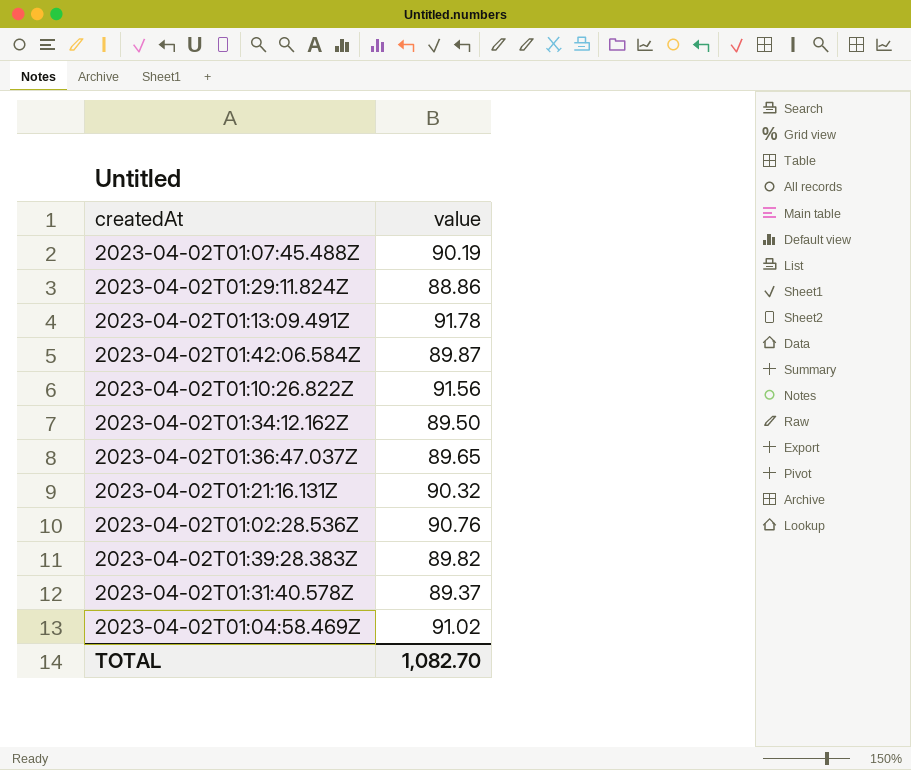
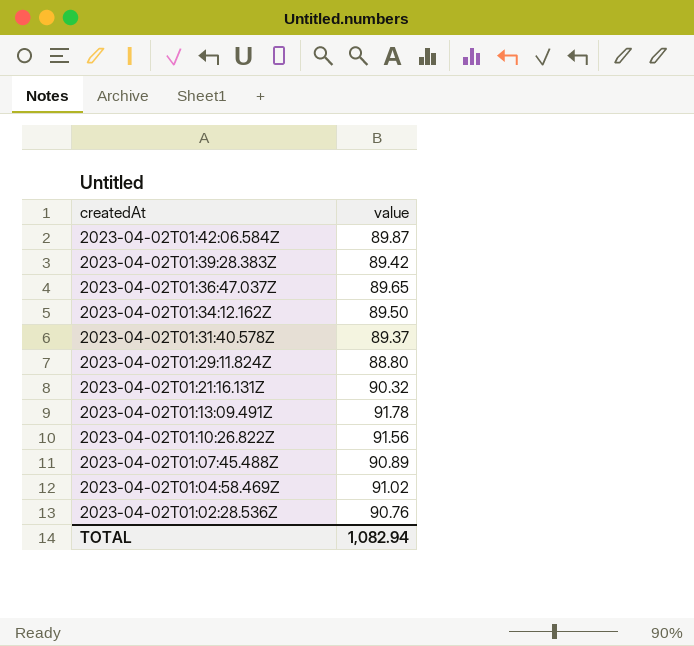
row order: none -> createdAt descending
2023-04-02T01:39:28.383Z | value: 89.82 -> 89.42
2023-04-02T01:29:11.824Z | value: 88.86 -> 88.80
2023-04-02T01:07:45.488Z | value: 90.19 -> 90.89
TOTAL | value: 1,082.70 -> 1,082.94

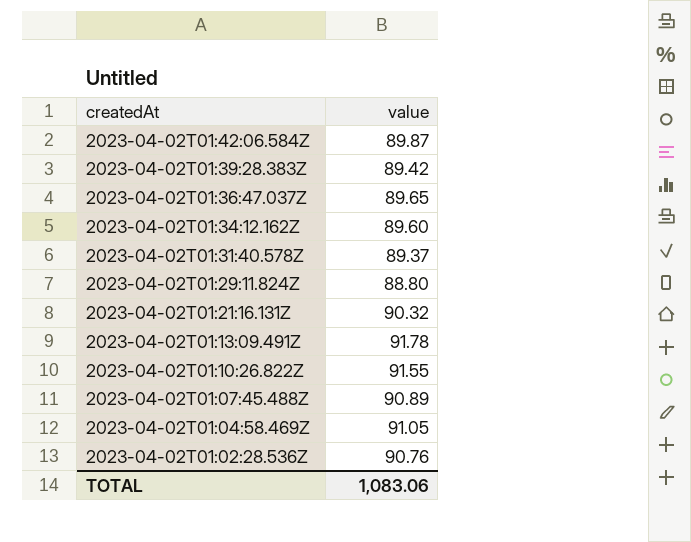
2023-04-02T01:34:12.162Z | value: 89.50 -> 89.60
2023-04-02T01:10:26.822Z | value: 91.56 -> 91.55
2023-04-02T01:04:58.469Z | value: 91.02 -> 91.05
TOTAL | value: 1,082.94 -> 1,083.06

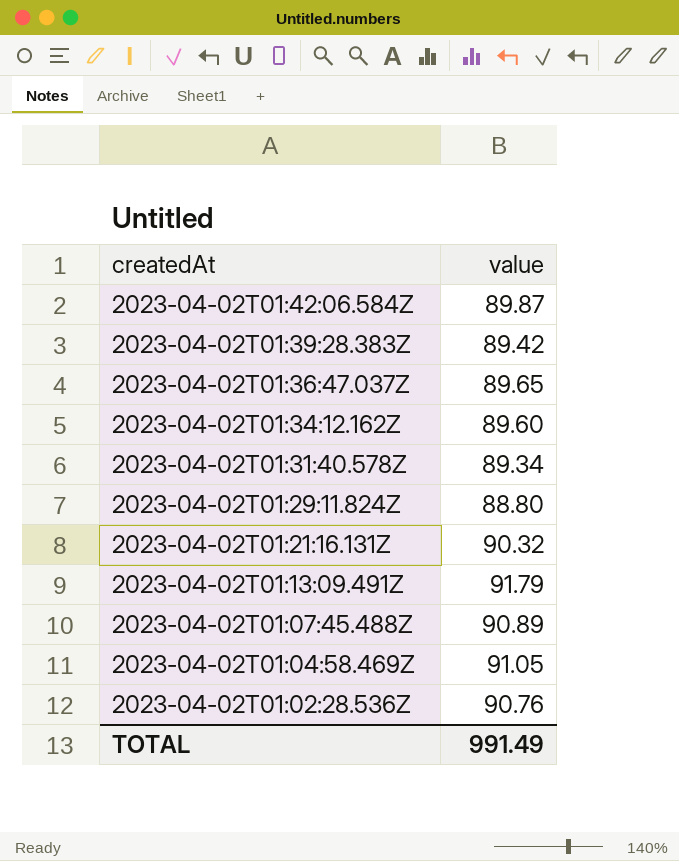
row 2023-04-02T01:10:26.822Z: 91.55 -> none
2023-04-02T01:31:40.578Z | value: 89.37 -> 89.34
2023-04-02T01:13:09.491Z | value: 91.78 -> 91.79
TOTAL | value: 1,083.06 -> 991.49

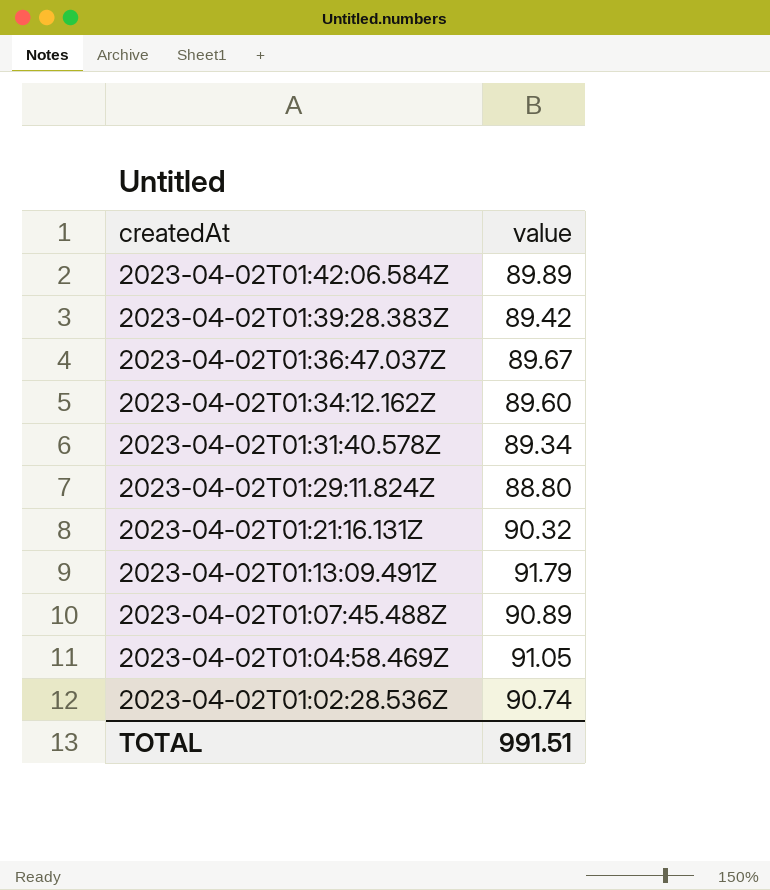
2023-04-02T01:42:06.584Z | value: 89.87 -> 89.89
2023-04-02T01:36:47.037Z | value: 89.65 -> 89.67
2023-04-02T01:02:28.536Z | value: 90.76 -> 90.74
TOTAL | value: 991.49 -> 991.51

